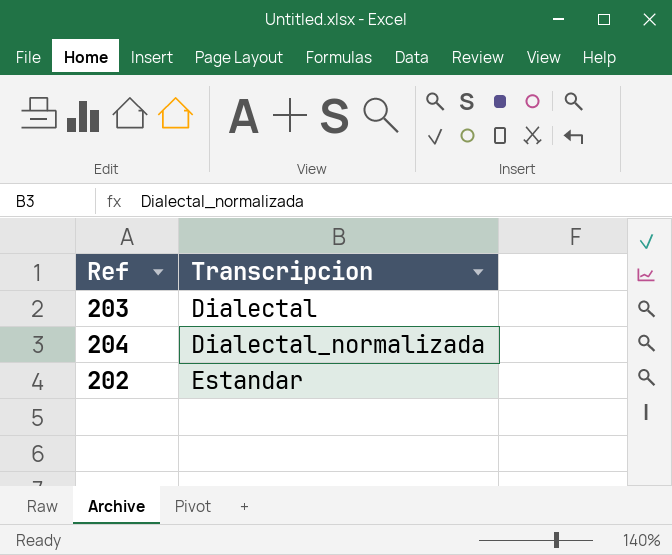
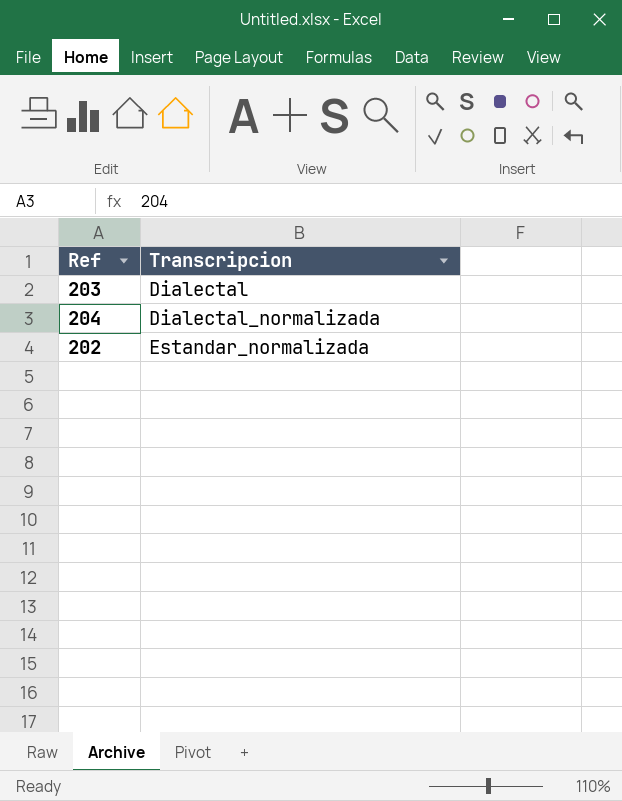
202 | Transcripcion: Estandar -> Estandar_normalizada

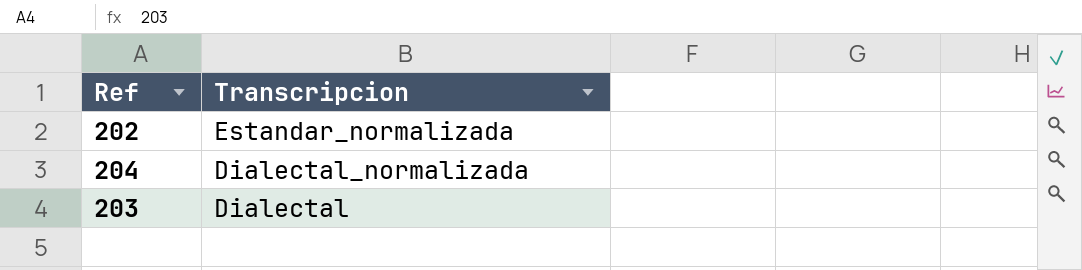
row order: Transcripcion ascending -> Transcripcion descending

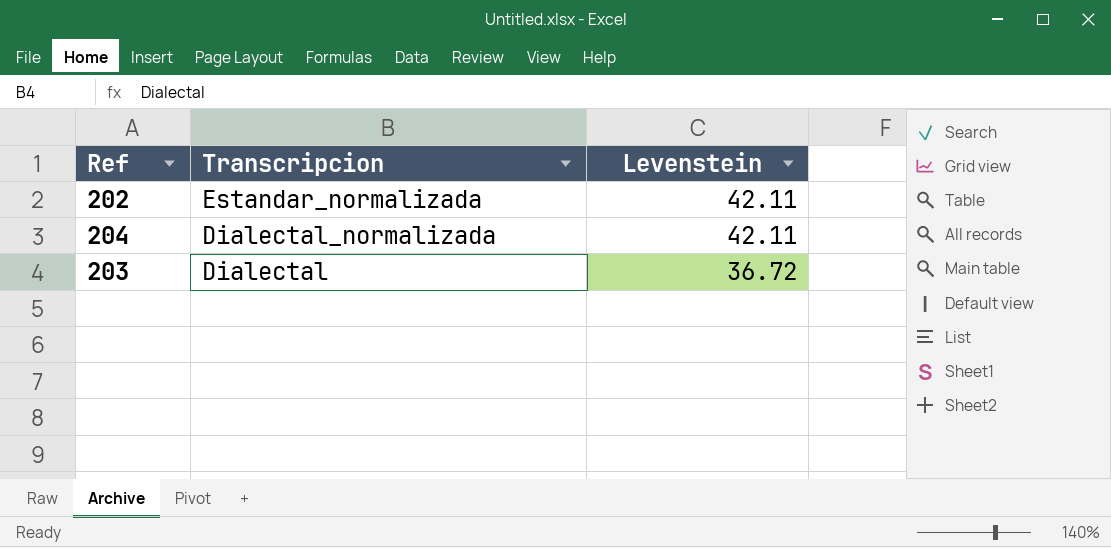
column Levenstein | position: none -> 3

